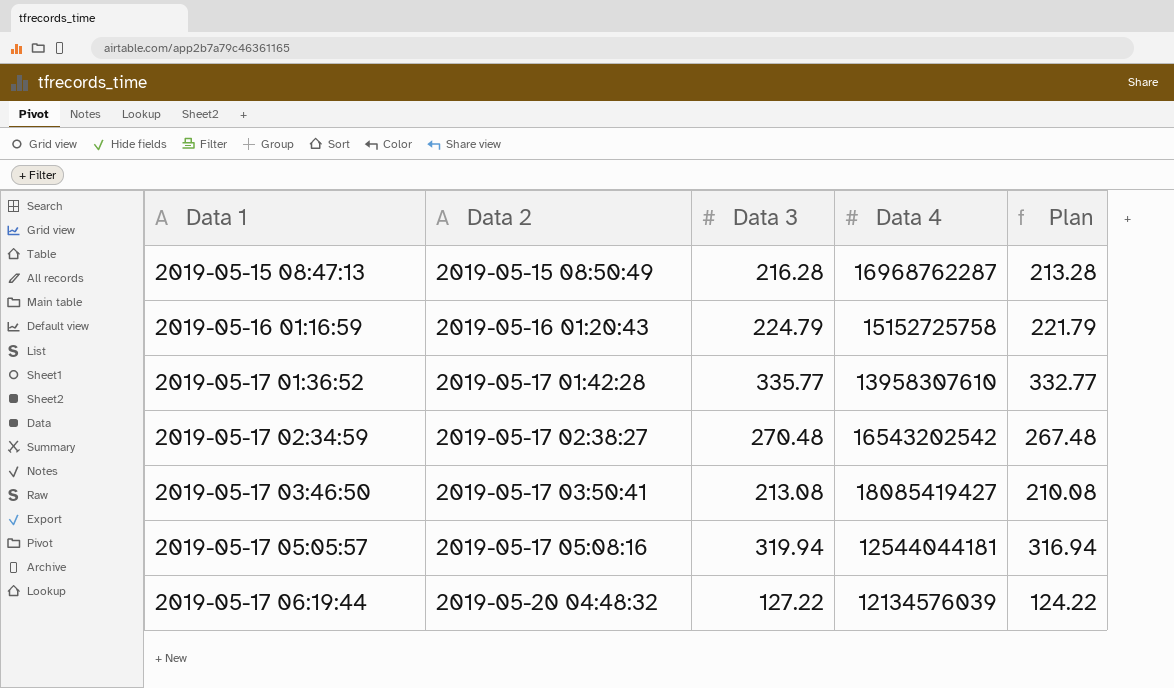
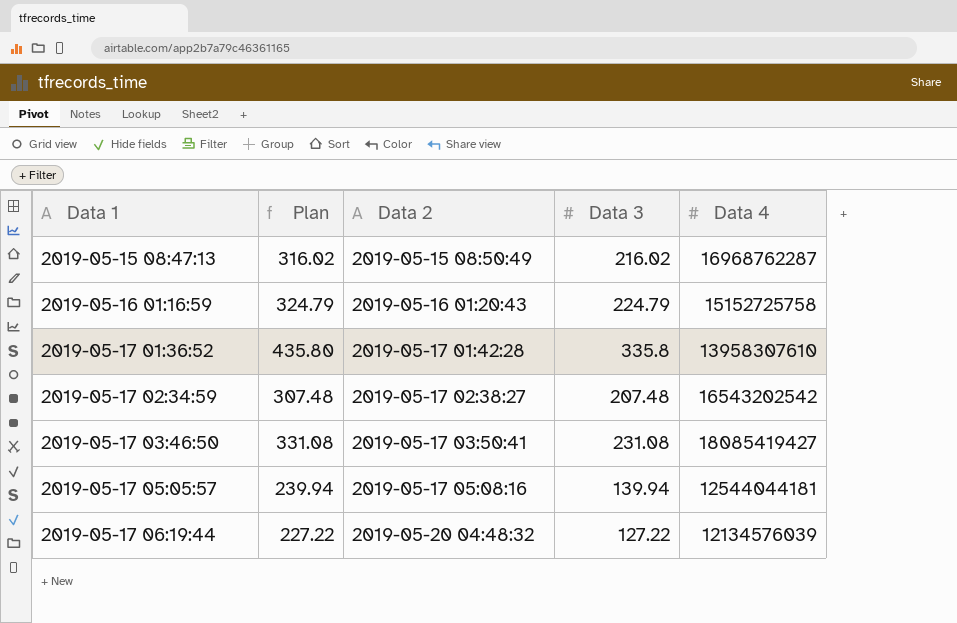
column Plan | formula: [Data 3] - 3 -> [Data 3] + 100
column Plan | position: 5 -> 2
2019-05-15 08:47:13 | Data 3: 216.28 -> 216.02
2019-05-17 01:36:52 | Data 3: 335.77 -> 335.8
2019-05-17 02:34:59 | Data 3: 270.48 -> 207.48
2019-05-17 03:46:50 | Data 3: 213.08 -> 231.08
2019-05-17 05:05:57 | Data 3: 319.94 -> 139.94

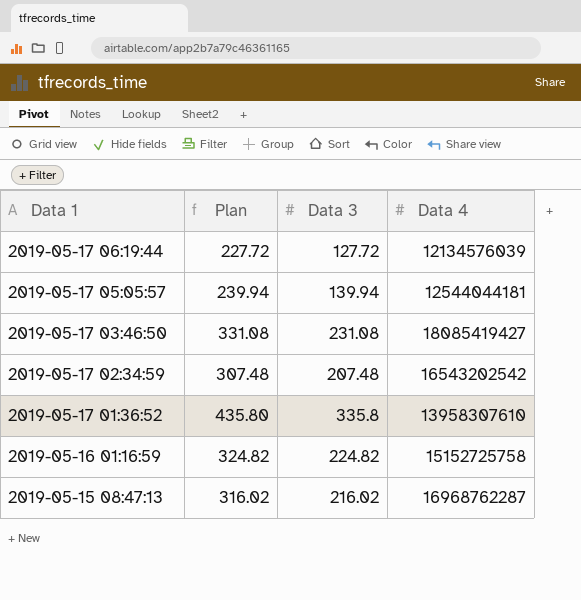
row order: Data 1 ascending -> Data 1 descending
column Data 2 | position: 3 -> none
2019-05-17 06:19:44 | Plan: 227.22 -> 227.72
2019-05-17 06:19:44 | Data 3: 127.22 -> 127.72
2019-05-16 01:16:59 | Plan: 324.79 -> 324.82
2019-05-16 01:16:59 | Data 3: 224.79 -> 224.82

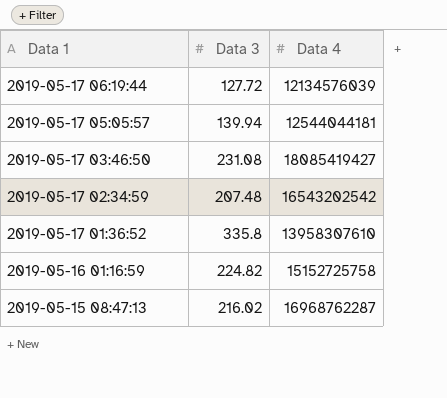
column Plan | formula: [Data 3] + 100 -> none

